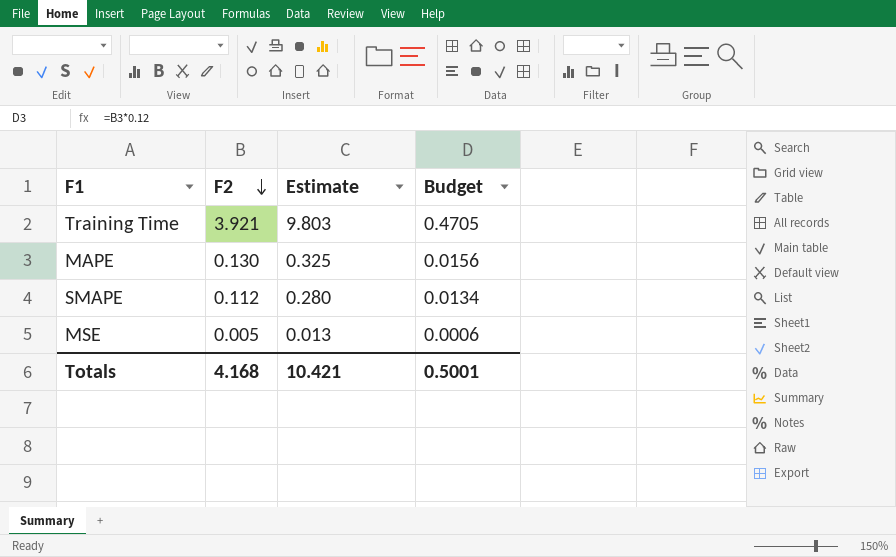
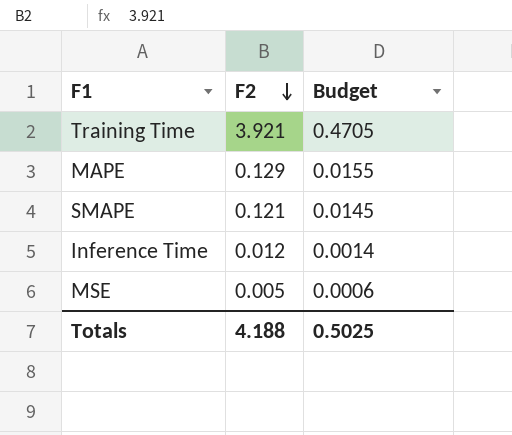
column Estimate | formula: [F2] * 2.5 -> none
MAPE | F2: 0.130 -> 0.129
MAPE | Budget: 0.0156 -> 0.0155
SMAPE | F2: 0.112 -> 0.121
SMAPE | Budget: 0.0134 -> 0.0145
row Inference Time: none -> 0.012 | 0.0014
Totals | F2: 4.168 -> 4.188
Totals | Budget: 0.5001 -> 0.5025

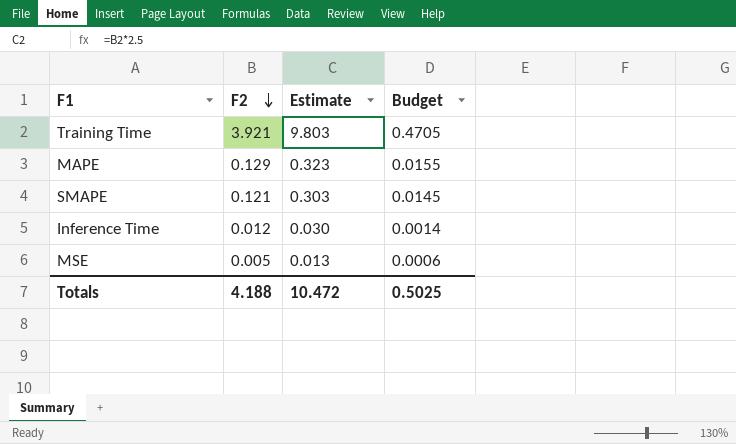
column Estimate | formula: none -> [F2] * 2.5

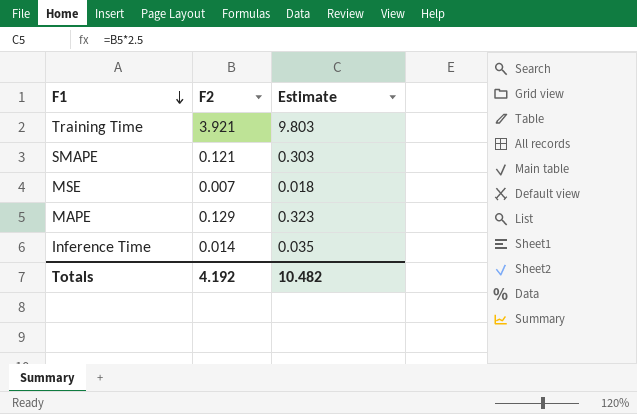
row order: F2 descending -> F1 descending
column Budget | formula: [F2] * 0.12 -> none
MSE | F2: 0.005 -> 0.007
MSE | Estimate: 0.013 -> 0.018
Inference Time | F2: 0.012 -> 0.014
Inference Time | Estimate: 0.030 -> 0.035
Totals | F2: 4.188 -> 4.192
Totals | Estimate: 10.472 -> 10.482

